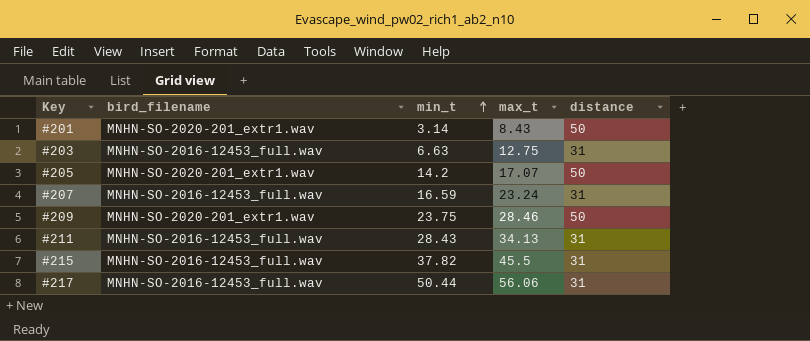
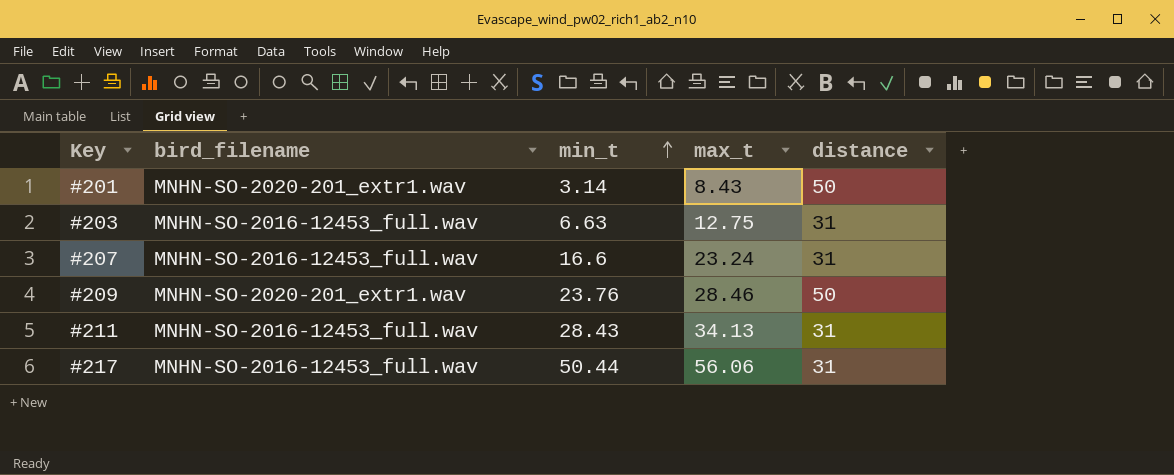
row #205: MNHN-SO-2020-201_extr1.wav | 14.2 | 17.07 | 50 -> none
row #215: MNHN-SO-2016-12453_full.wav | 37.82 | 45.5 | 31 -> none
#207 | min_t: 16.59 -> 16.6
#209 | min_t: 23.75 -> 23.76

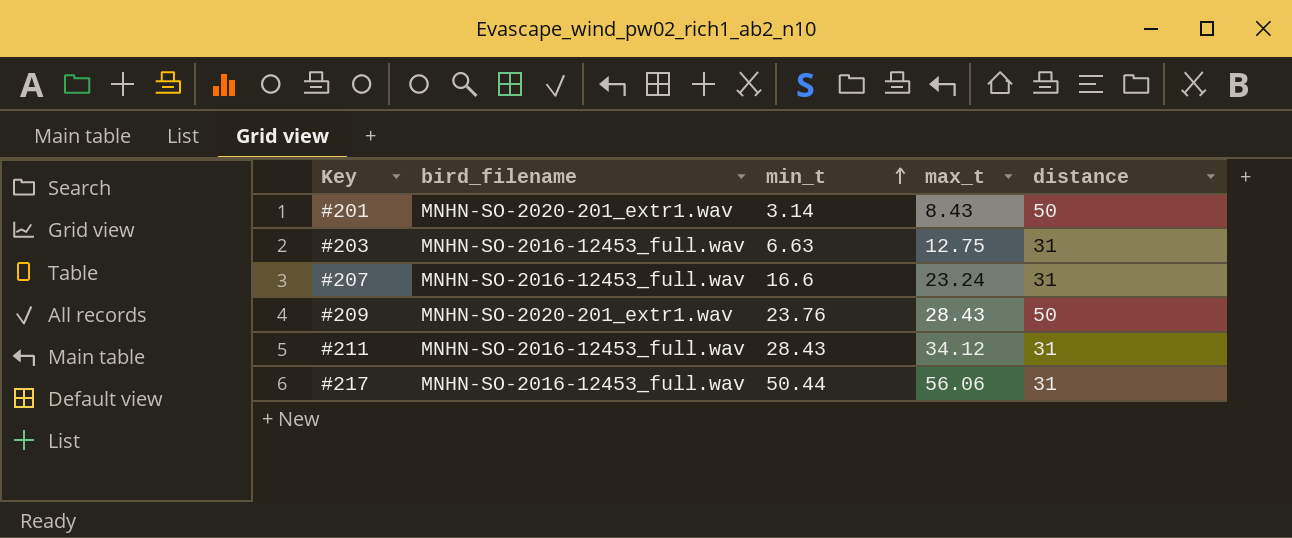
#209 | max_t: 28.46 -> 28.43
#211 | max_t: 34.13 -> 34.12

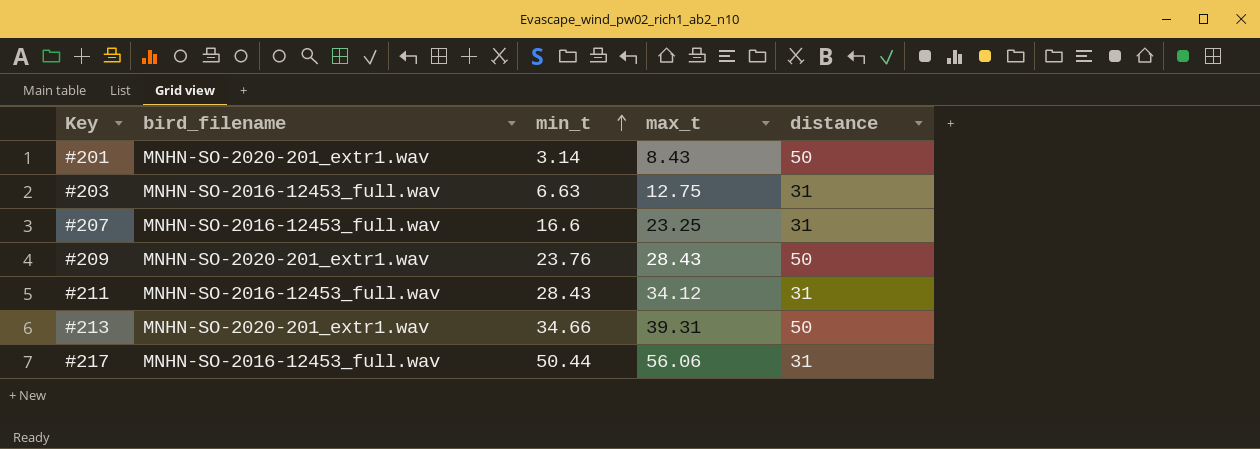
#207 | max_t: 23.24 -> 23.25
row #213: none -> MNHN-SO-2020-201_extr1.wav | 34.66 | 39.31 | 50

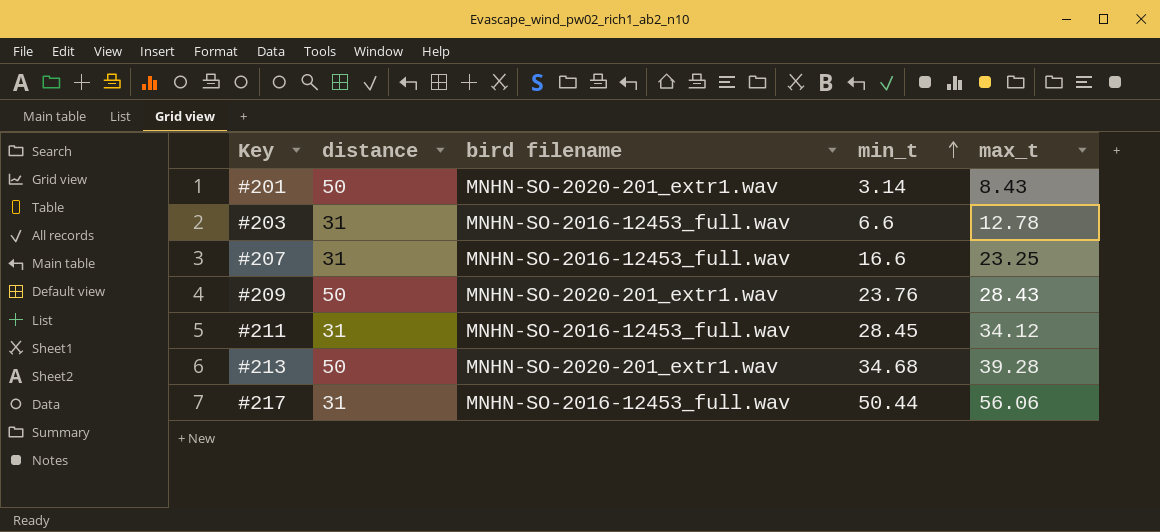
column distance | position: 5 -> 2
column name: bird_filename -> bird filename
#203 | min_t: 6.63 -> 6.6
#203 | max_t: 12.75 -> 12.78
#211 | min_t: 28.43 -> 28.45
#213 | min_t: 34.66 -> 34.68
#213 | max_t: 39.31 -> 39.28

